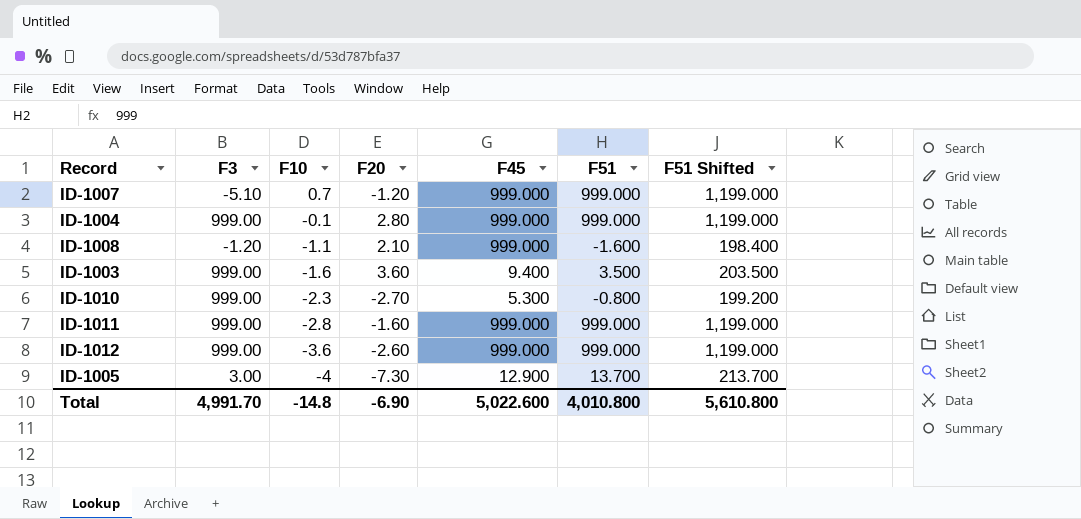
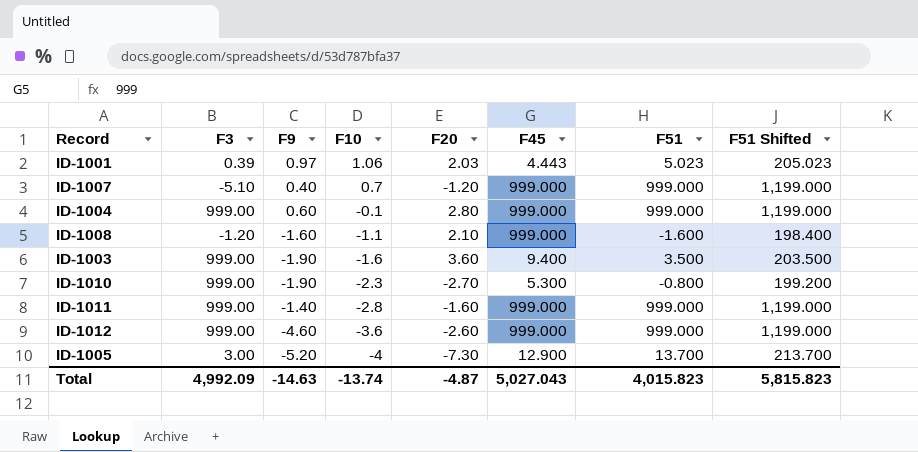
column F9 | position: none -> 3
row ID-1001: none -> 0.39 | 0.97 | 1.06 | 2.03 | 4.443 | 5.023 | 205.023
Total | F3: 4,991.70 -> 4,992.09
Total | F10: -14.8 -> -13.74
Total | F20: -6.90 -> -4.87
Total | F45: 5,022.600 -> 5,027.043
Total | F51: 4,010.800 -> 4,015.823
Total | F51 Shifted: 5,610.800 -> 5,815.823

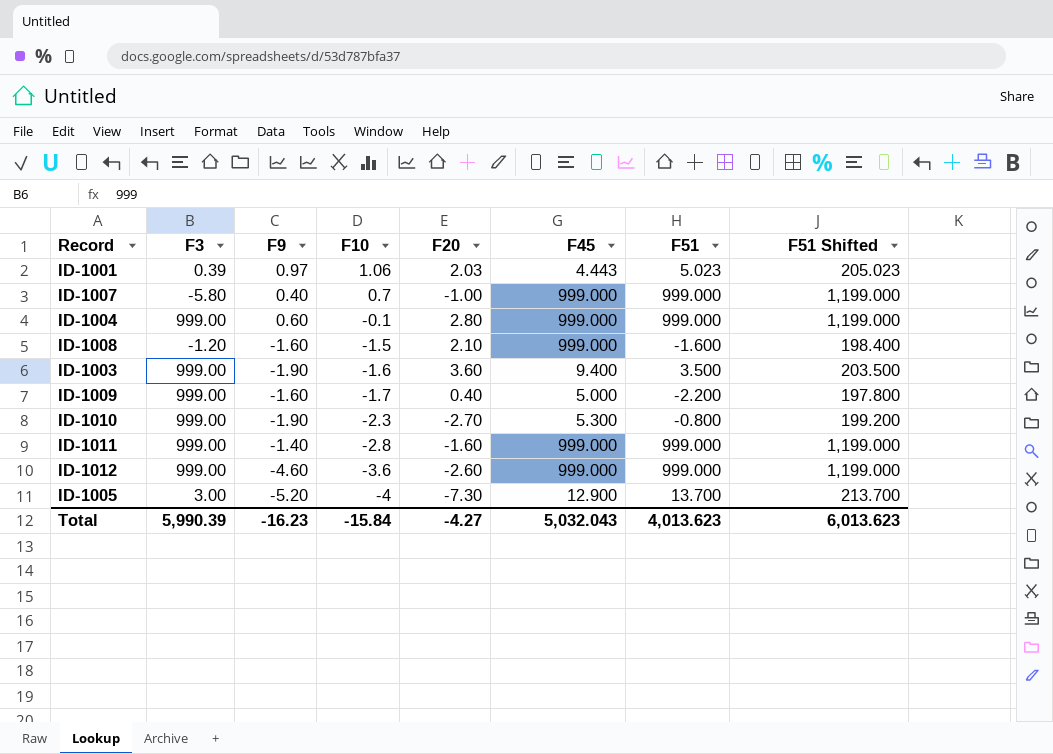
ID-1007 | F3: -5.10 -> -5.80
ID-1007 | F20: -1.20 -> -1.00
ID-1008 | F10: -1.1 -> -1.5
row ID-1009: none -> 999.00 | -1.60 | -1.7 | 0.40 | 5.000 | -2.200 | 197.800
Total | F3: 4,992.09 -> 5,990.39
Total | F9: -14.63 -> -16.23
Total | F10: -13.74 -> -15.84
Total | F20: -4.87 -> -4.27
Total | F45: 5,027.043 -> 5,032.043
Total | F51: 4,015.823 -> 4,013.623
Total | F51 Shifted: 5,815.823 -> 6,013.623

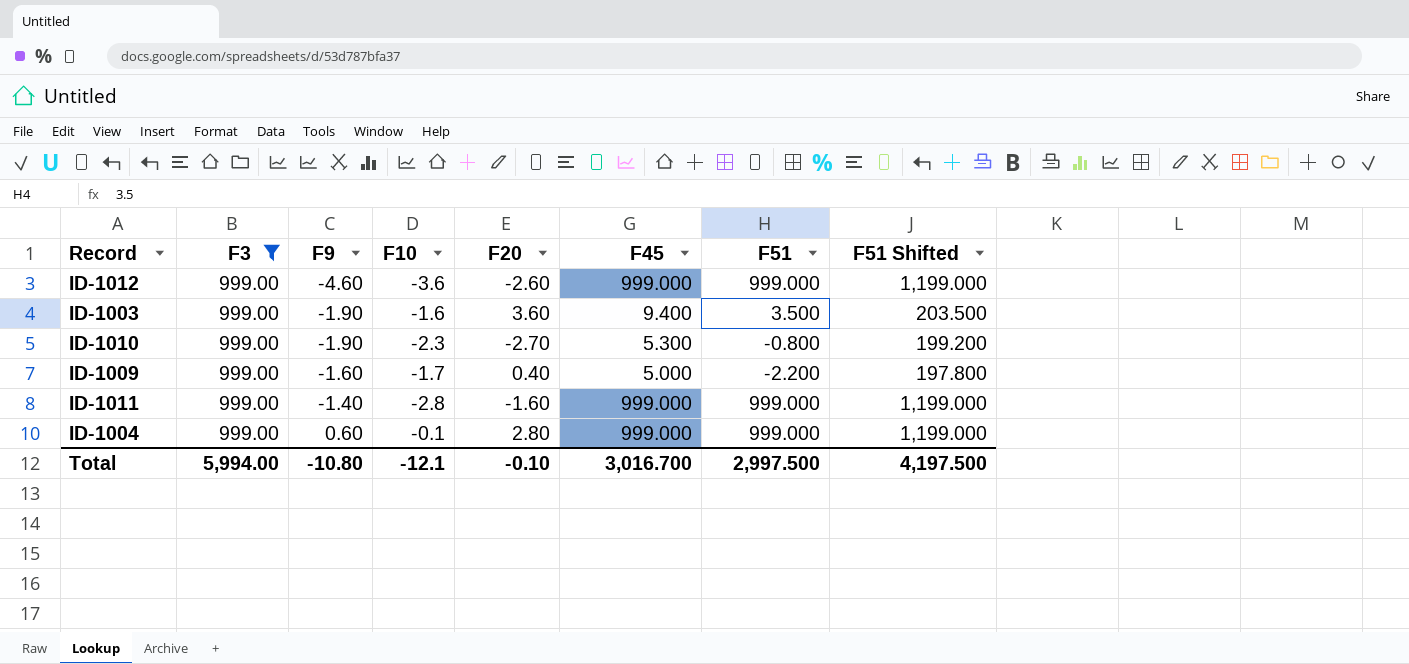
filter: none -> F3 = 999.00
row order: F10 descending -> F9 ascending
Total | F3: 5,990.39 -> 5,994.00
Total | F9: -16.23 -> -10.80
Total | F10: -15.84 -> -12.1
Total | F20: -4.27 -> -0.10
Total | F45: 5,032.043 -> 3,016.700
Total | F51: 4,013.623 -> 2,997.500
Total | F51 Shifted: 6,013.623 -> 4,197.500

